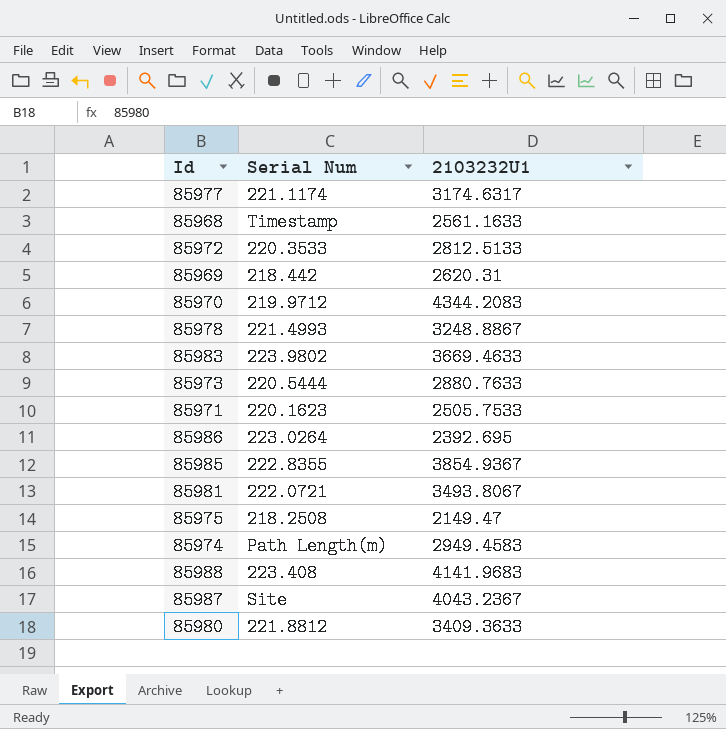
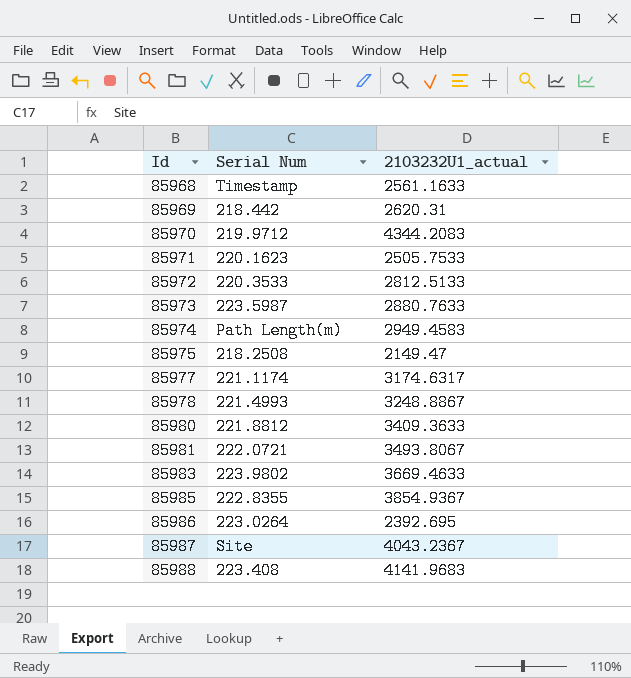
row order: none -> Id ascending
column name: 2103232U1 -> 2103232U1_actual
85973 | Serial Num: 220.5444 -> 223.5987

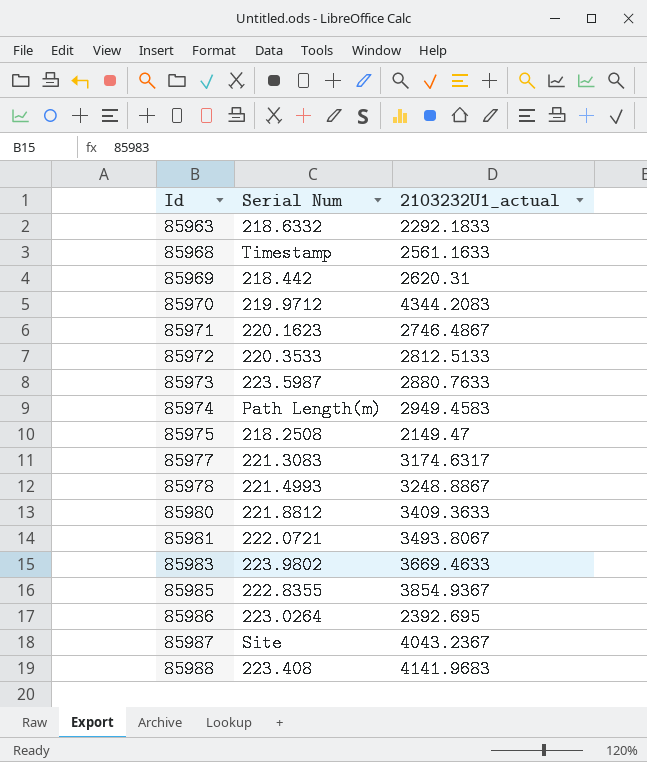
row 85963: none -> 218.6332 | 2292.1833
85971 | 2103232U1_actual: 2505.7533 -> 2746.4867
85977 | Serial Num: 221.1174 -> 221.3083

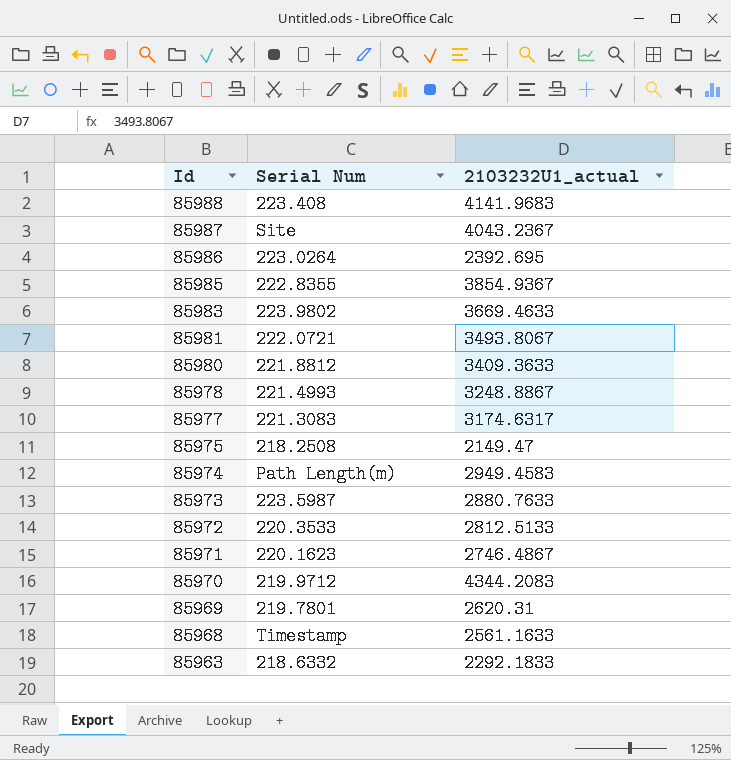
row order: Id ascending -> Id descending
85969 | Serial Num: 218.442 -> 219.7801

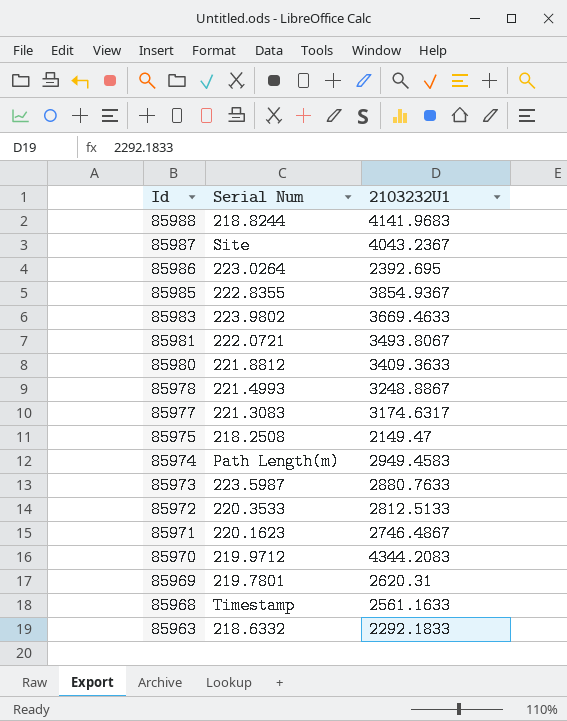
column name: 2103232U1_actual -> 2103232U1
85988 | Serial Num: 223.408 -> 218.8244

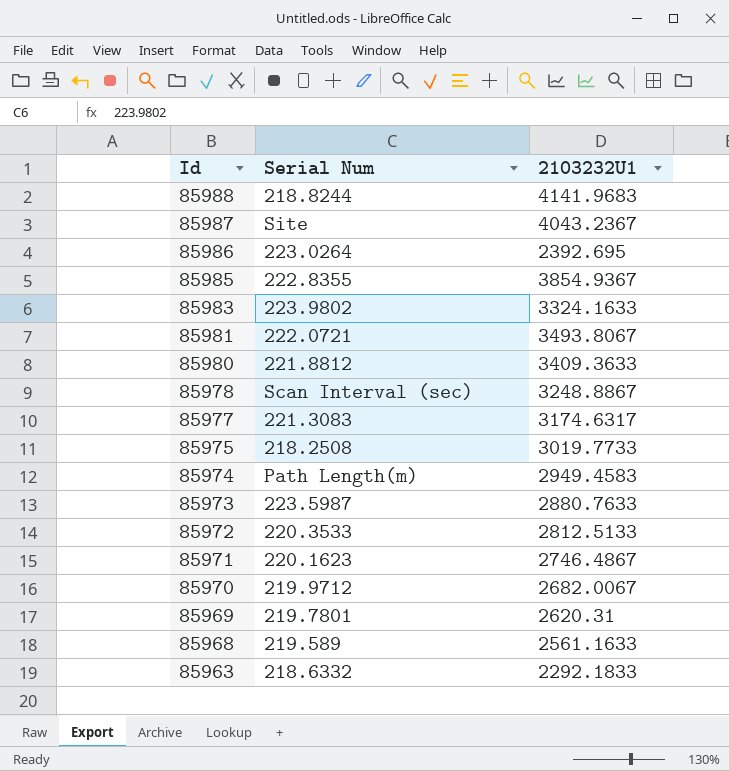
85983 | 2103232U1: 3669.4633 -> 3324.1633
85978 | Serial Num: 221.4993 -> Scan Interval (sec)
85975 | 2103232U1: 2149.47 -> 3019.7733
85970 | 2103232U1: 4344.2083 -> 2682.0067
85968 | Serial Num: Timestamp -> 219.589

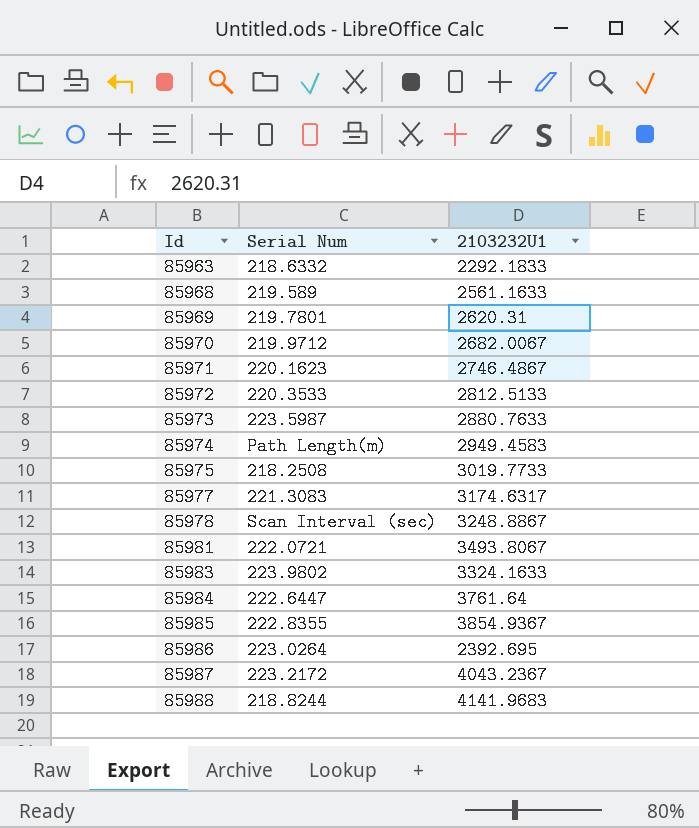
row order: Id descending -> Id ascending
row 85980: 221.8812 | 3409.3633 -> none
row 85984: none -> 222.6447 | 3761.64
85987 | Serial Num: Site -> 223.2172

